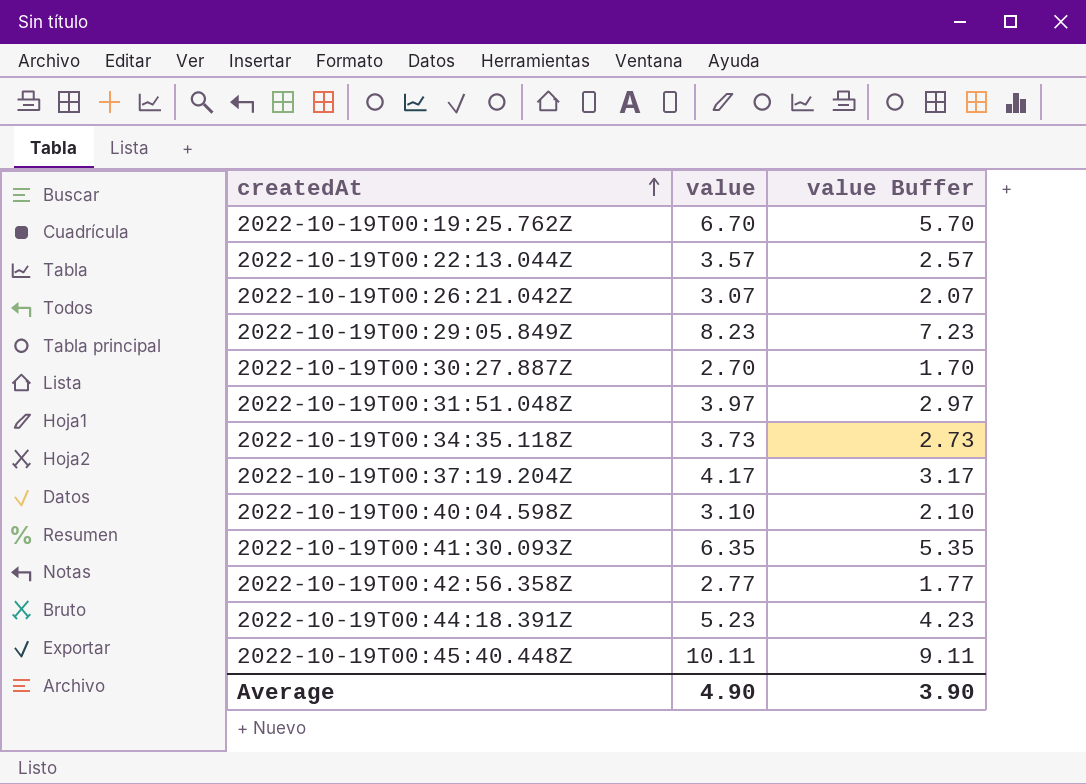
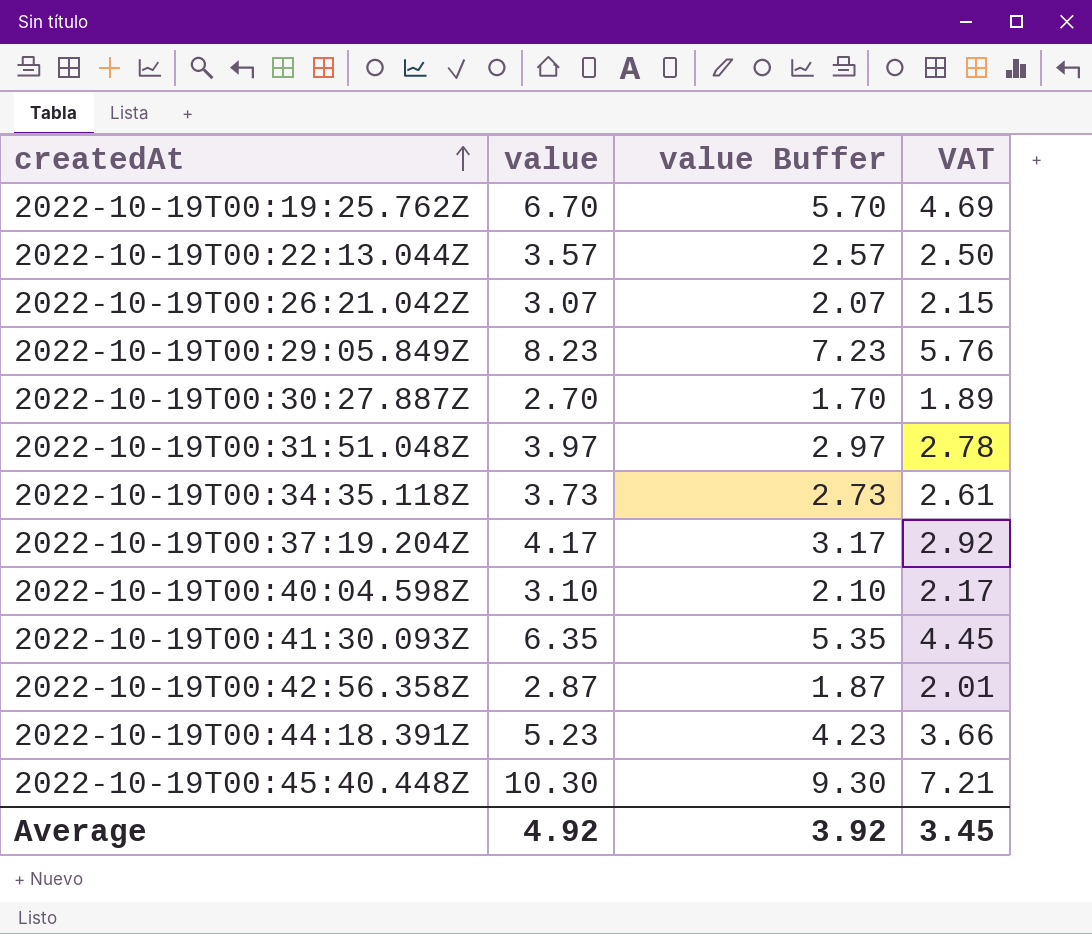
column VAT | formula: none -> [value] * 0.7
2022-10-19T00:42:56.358Z | value: 2.77 -> 2.87
2022-10-19T00:42:56.358Z | value Buffer: 1.77 -> 1.87
2022-10-19T00:45:40.448Z | value: 10.11 -> 10.30
2022-10-19T00:45:40.448Z | value Buffer: 9.11 -> 9.30
Average | value: 4.90 -> 4.92
Average | value Buffer: 3.90 -> 3.92

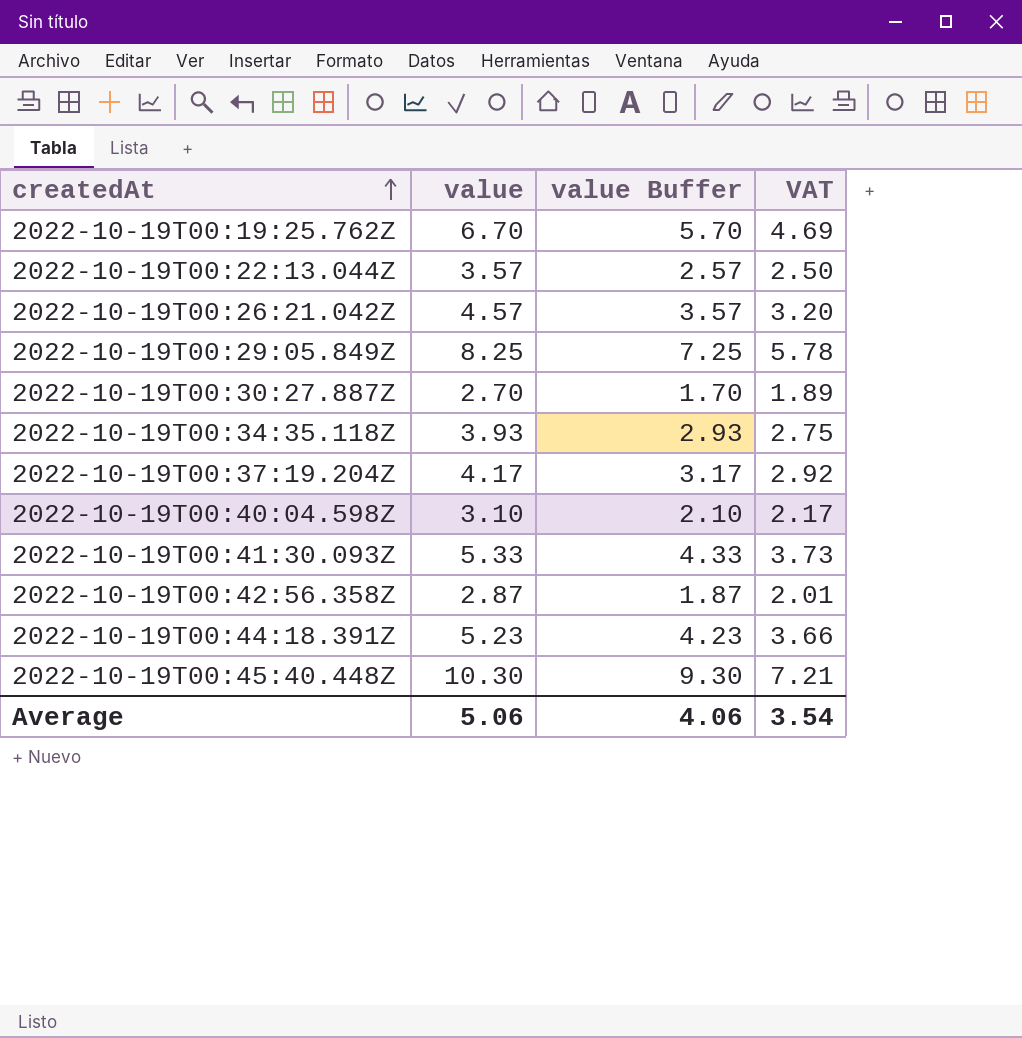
row 2022-10-19T00:31:51.048Z: 3.97 | 2.97 | 2.78 -> none
2022-10-19T00:26:21.042Z | value: 3.07 -> 4.57
2022-10-19T00:26:21.042Z | value Buffer: 2.07 -> 3.57
2022-10-19T00:26:21.042Z | VAT: 2.15 -> 3.20
2022-10-19T00:29:05.849Z | value: 8.23 -> 8.25
2022-10-19T00:29:05.849Z | value Buffer: 7.23 -> 7.25
2022-10-19T00:29:05.849Z | VAT: 5.76 -> 5.78
2022-10-19T00:34:35.118Z | value: 3.73 -> 3.93
2022-10-19T00:34:35.118Z | value Buffer: 2.73 -> 2.93
2022-10-19T00:34:35.118Z | VAT: 2.61 -> 2.75
2022-10-19T00:41:30.093Z | value: 6.35 -> 5.33
2022-10-19T00:41:30.093Z | value Buffer: 5.35 -> 4.33
2022-10-19T00:41:30.093Z | VAT: 4.45 -> 3.73
Average | value: 4.92 -> 5.06
Average | value Buffer: 3.92 -> 4.06
Average | VAT: 3.45 -> 3.54

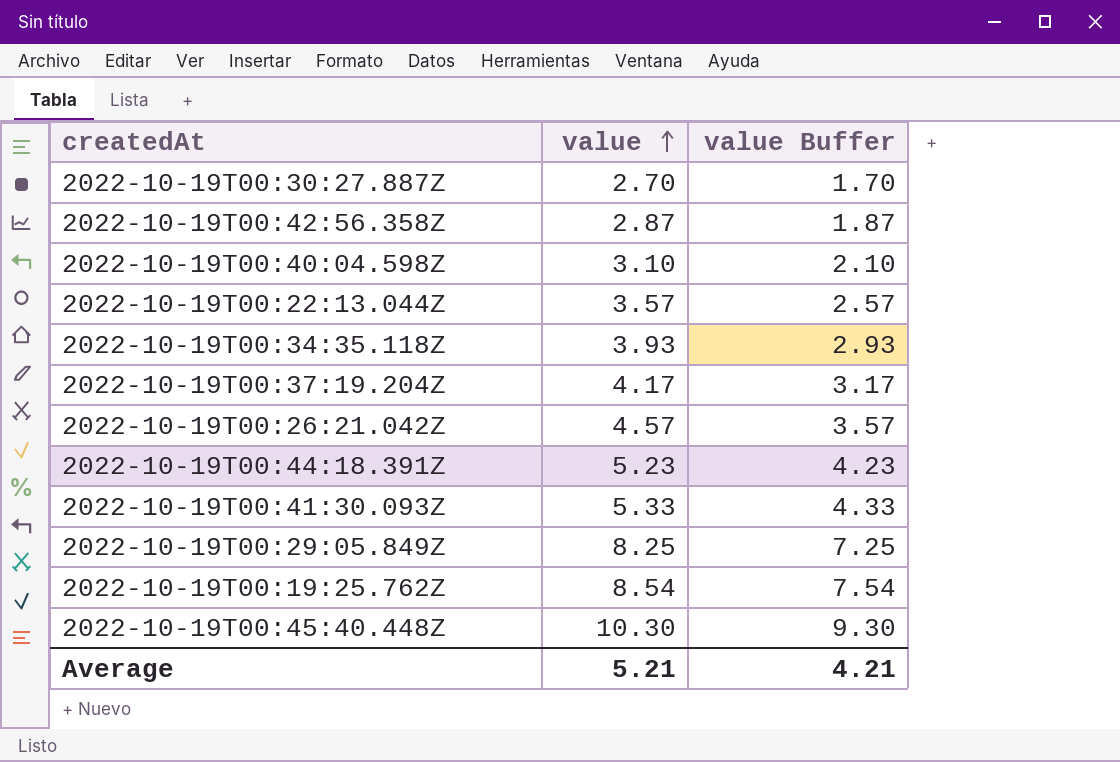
row order: createdAt ascending -> value ascending
column VAT | formula: [value] * 0.7 -> none
2022-10-19T00:19:25.762Z | value: 6.70 -> 8.54
2022-10-19T00:19:25.762Z | value Buffer: 5.70 -> 7.54
Average | value: 5.06 -> 5.21
Average | value Buffer: 4.06 -> 4.21

